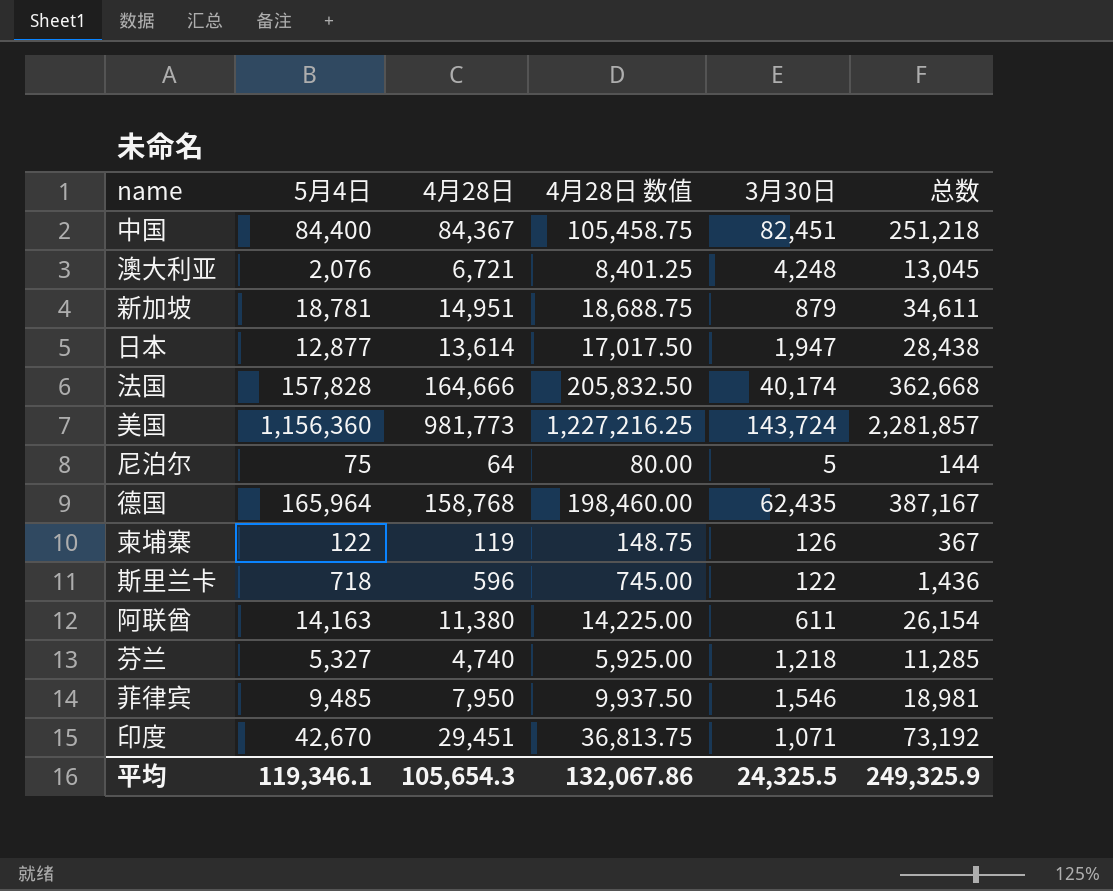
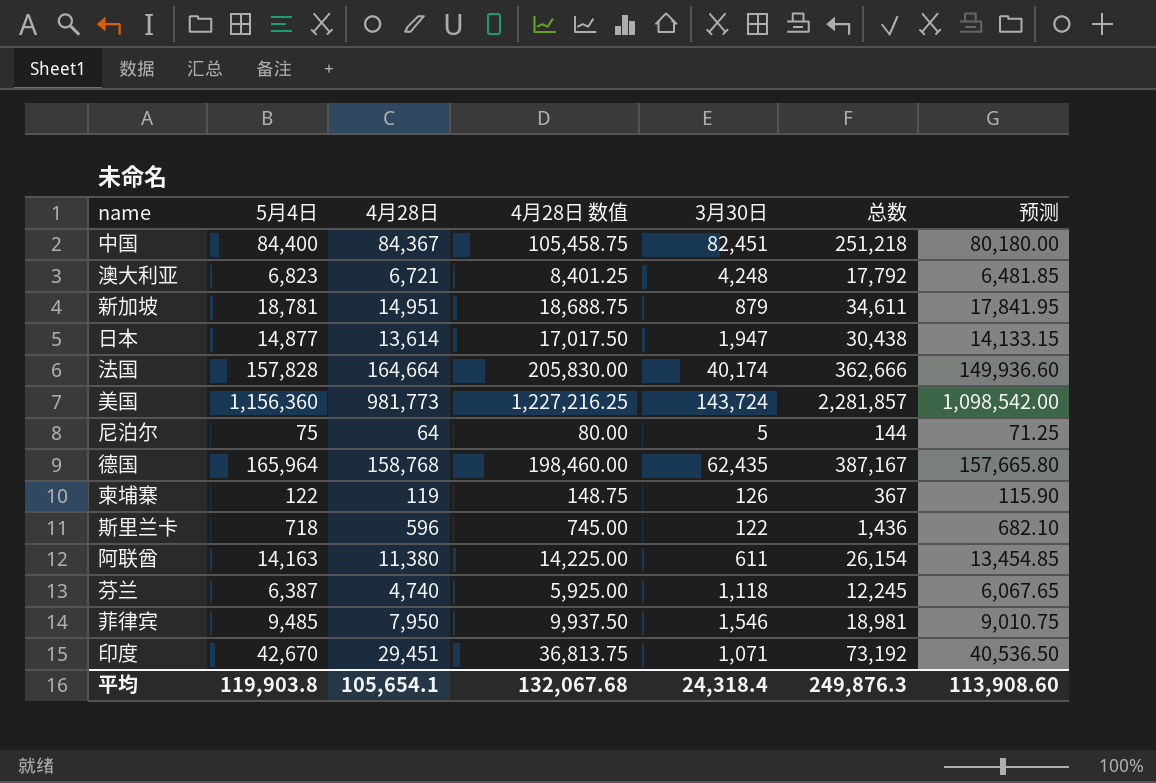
column 预测 | formula: none -> [5月4日] * 0.95
澳大利亚 | 5月4日: 2,076 -> 6,823
澳大利亚 | 总数: 13,045 -> 17,792
日本 | 5月4日: 12,877 -> 14,877
日本 | 总数: 28,438 -> 30,438
法国 | 4月28日: 164,666 -> 164,664
法国 | 4月28日 数值: 205,832.50 -> 205,830.00
法国 | 总数: 362,668 -> 362,666
芬兰 | 5月4日: 5,327 -> 6,387
芬兰 | 3月30日: 1,218 -> 1,118
芬兰 | 总数: 11,285 -> 12,245
平均 | 5月4日: 119,346.1 -> 119,903.8
平均 | 4月28日: 105,654.3 -> 105,654.1
平均 | 4月28日 数值: 132,067.86 -> 132,067.68
平均 | 3月30日: 24,325.5 -> 24,318.4
平均 | 总数: 249,325.9 -> 249,876.3

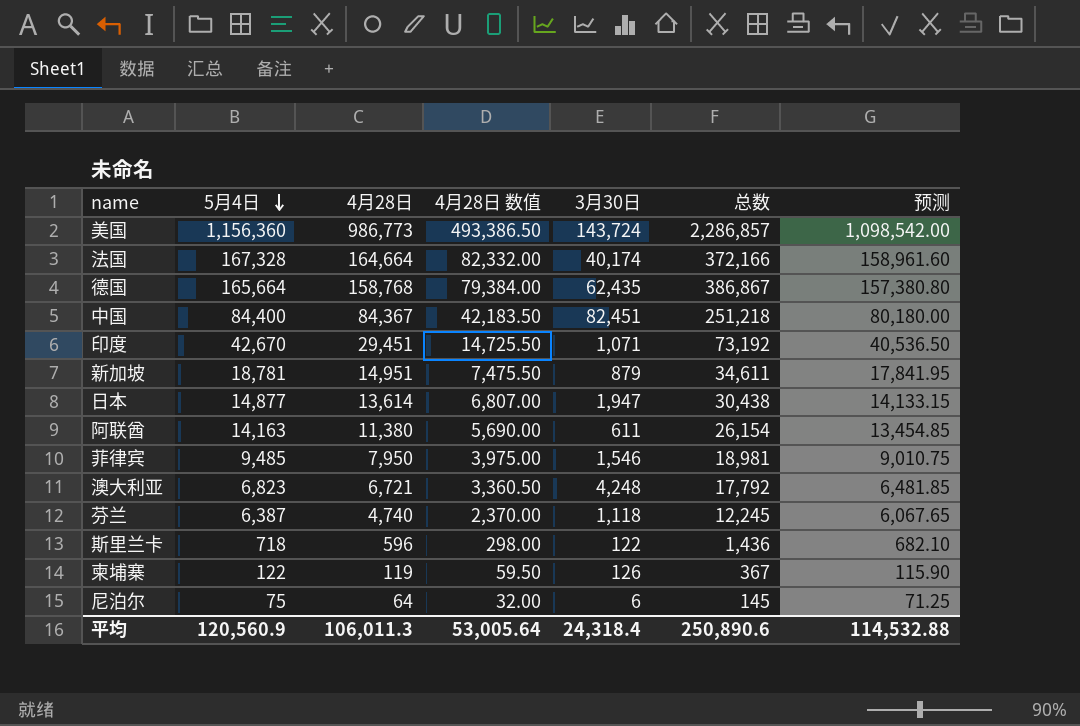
row order: none -> 5月4日 descending
column 4月28日 数值 | formula: [4月28日] * 1.25 -> [4月28日] * 0.5
美国 | 4月28日: 981,773 -> 986,773
美国 | 总数: 2,281,857 -> 2,286,857
法国 | 5月4日: 157,828 -> 167,328
法国 | 总数: 362,666 -> 372,166
法国 | 预测: 149,936.60 -> 158,961.60
德国 | 5月4日: 165,964 -> 165,664
德国 | 总数: 387,167 -> 386,867
德国 | 预测: 157,665.80 -> 157,380.80
尼泊尔 | 3月30日: 5 -> 6
尼泊尔 | 总数: 144 -> 145
平均 | 5月4日: 119,903.8 -> 120,560.9
平均 | 4月28日: 105,654.1 -> 106,011.3
平均 | 4月28日 数值: 132,067.68 -> 53,005.64
平均 | 总数: 249,876.3 -> 250,890.6
平均 | 预测: 113,908.60 -> 114,532.88

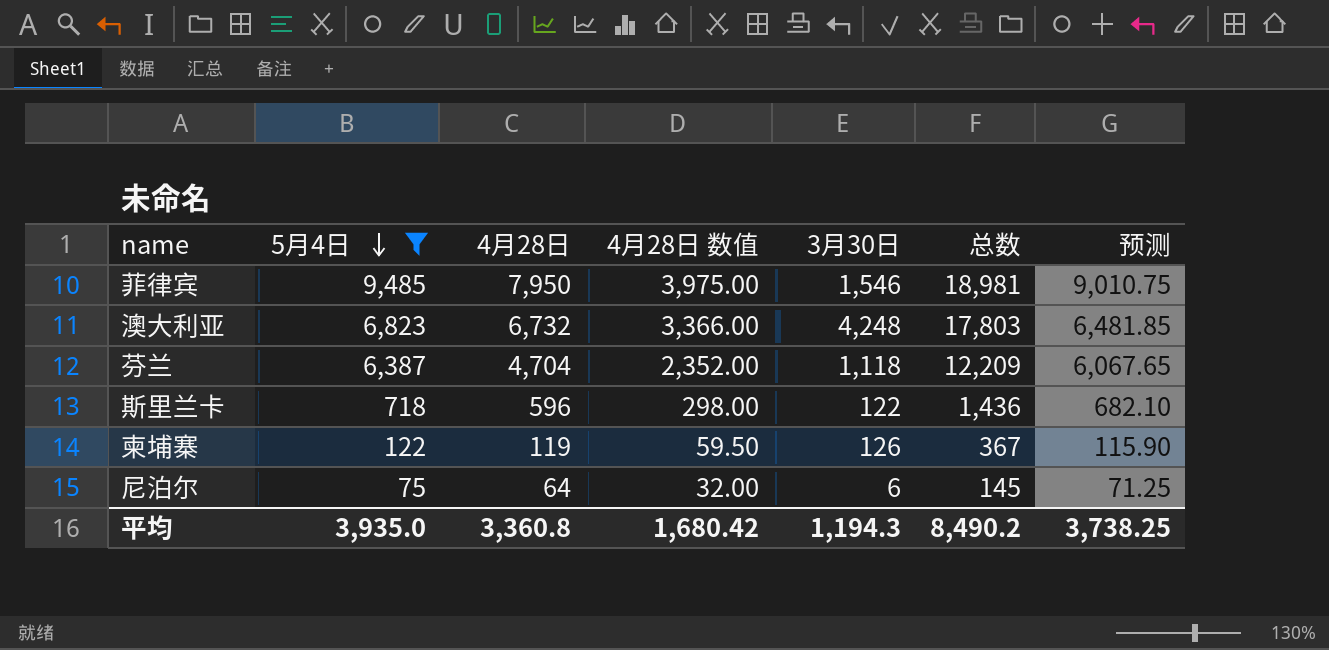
filter: none -> 5月4日 <= 9,485
澳大利亚 | 4月28日: 6,721 -> 6,732
澳大利亚 | 4月28日 数值: 3,360.50 -> 3,366.00
澳大利亚 | 总数: 17,792 -> 17,803
芬兰 | 4月28日: 4,740 -> 4,704
芬兰 | 4月28日 数值: 2,370.00 -> 2,352.00
芬兰 | 总数: 12,245 -> 12,209
平均 | 5月4日: 120,560.9 -> 3,935.0
平均 | 4月28日: 106,011.3 -> 3,360.8
平均 | 4月28日 数值: 53,005.64 -> 1,680.42
平均 | 3月30日: 24,318.4 -> 1,194.3
平均 | 总数: 250,890.6 -> 8,490.2
平均 | 预测: 114,532.88 -> 3,738.25

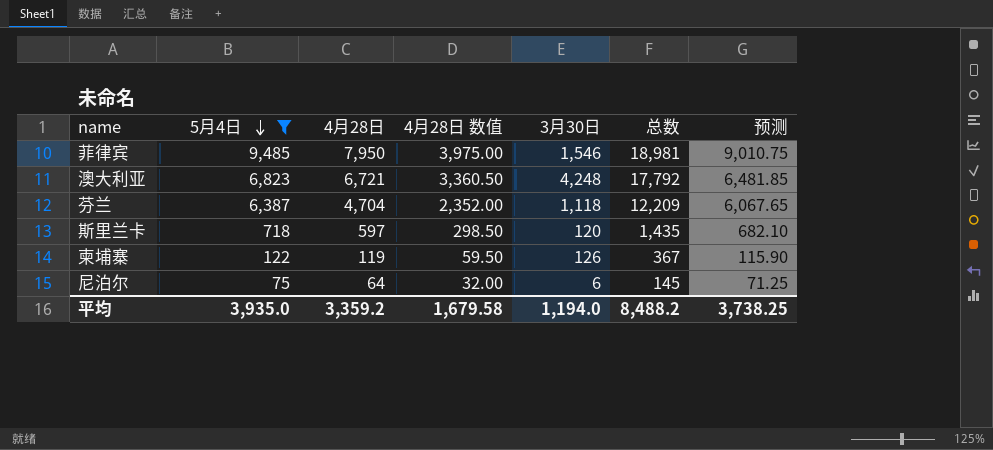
澳大利亚 | 4月28日: 6,732 -> 6,721
澳大利亚 | 4月28日 数值: 3,366.00 -> 3,360.50
澳大利亚 | 总数: 17,803 -> 17,792
斯里兰卡 | 4月28日: 596 -> 597
斯里兰卡 | 4月28日 数值: 298.00 -> 298.50
斯里兰卡 | 3月30日: 122 -> 120
斯里兰卡 | 总数: 1,436 -> 1,435
平均 | 4月28日: 3,360.8 -> 3,359.2
平均 | 4月28日 数值: 1,680.42 -> 1,679.58
平均 | 3月30日: 1,194.3 -> 1,194.0
平均 | 总数: 8,490.2 -> 8,488.2

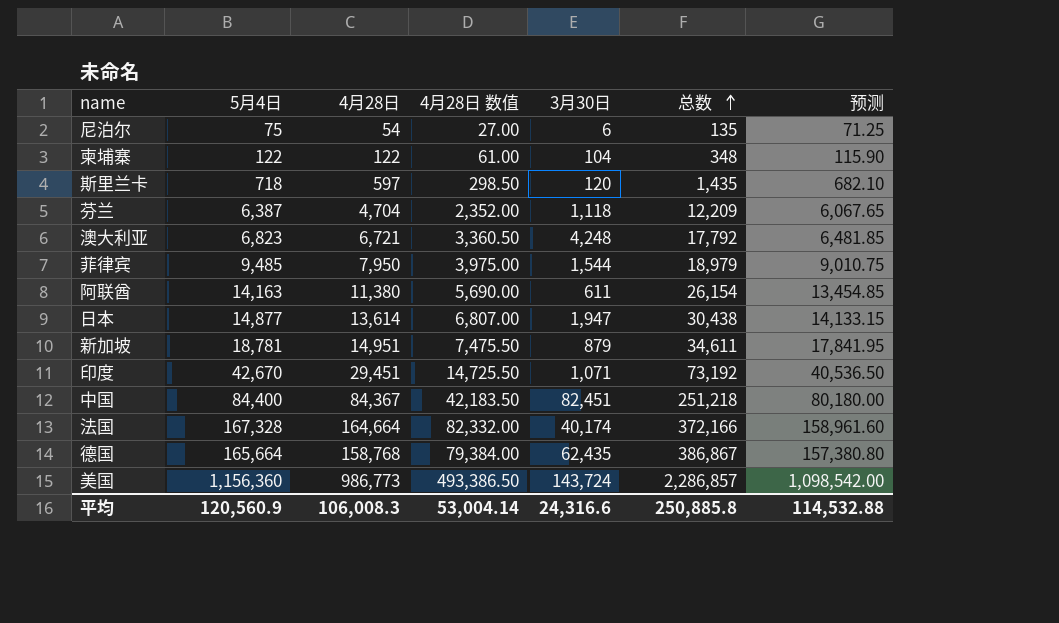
filter: 5月4日 <= 9,485 -> none
row order: 5月4日 descending -> 总数 ascending
尼泊尔 | 4月28日: 64 -> 54
尼泊尔 | 4月28日 数值: 32.00 -> 27.00
尼泊尔 | 总数: 145 -> 135
柬埔寨 | 4月28日: 119 -> 122
柬埔寨 | 4月28日 数值: 59.50 -> 61.00
柬埔寨 | 3月30日: 126 -> 104
柬埔寨 | 总数: 367 -> 348
菲律宾 | 3月30日: 1,546 -> 1,544
菲律宾 | 总数: 18,981 -> 18,979
平均 | 5月4日: 3,935.0 -> 120,560.9
平均 | 4月28日: 3,359.2 -> 106,008.3
平均 | 4月28日 数值: 1,679.58 -> 53,004.14
平均 | 3月30日: 1,194.0 -> 24,316.6
平均 | 总数: 8,488.2 -> 250,885.8
平均 | 预测: 3,738.25 -> 114,532.88

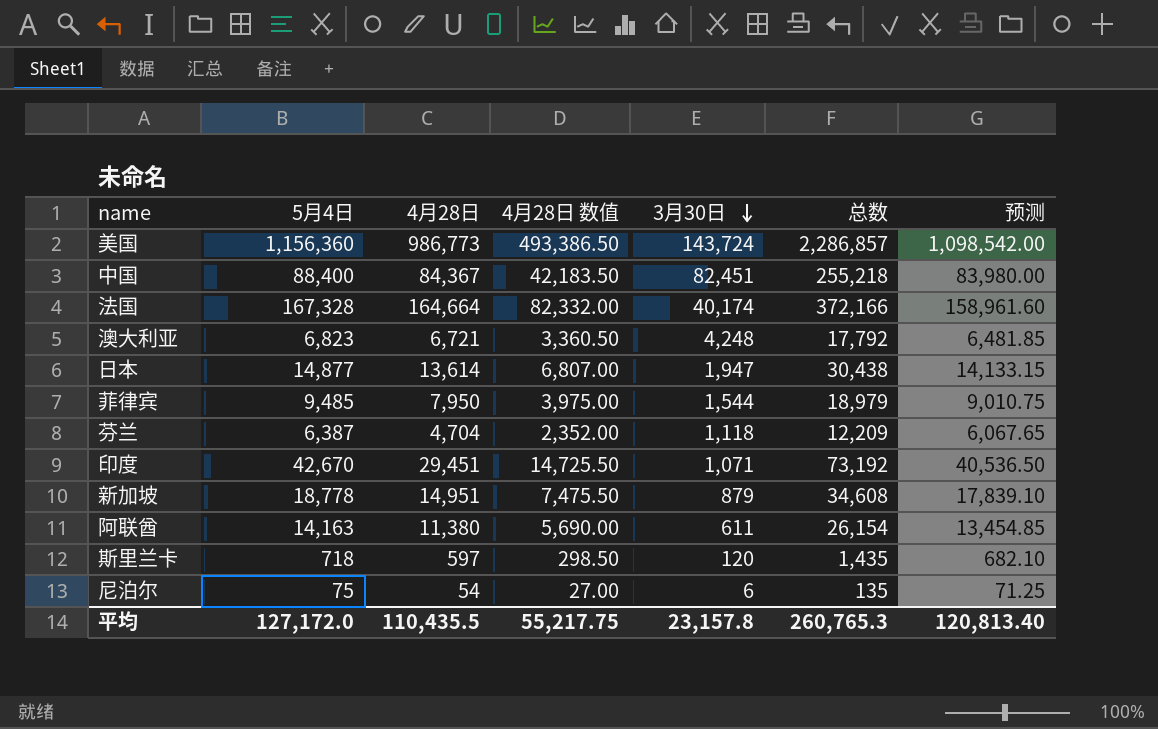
row order: 总数 ascending -> 3月30日 descending
row 柬埔寨: 122 | 122 | 61.00 | 104 | 348 | 115.90 -> none
row 德国: 165,664 | 158,768 | 79,384.00 | 62,435 | 386,867 | 157,380.80 -> none
中国 | 5月4日: 84,400 -> 88,400
中国 | 总数: 251,218 -> 255,218
中国 | 预测: 80,180.00 -> 83,980.00
新加坡 | 5月4日: 18,781 -> 18,778
新加坡 | 总数: 34,611 -> 34,608
新加坡 | 预测: 17,841.95 -> 17,839.10
平均 | 5月4日: 120,560.9 -> 127,172.0
平均 | 4月28日: 106,008.3 -> 110,435.5
平均 | 4月28日 数值: 53,004.14 -> 55,217.75
平均 | 3月30日: 24,316.6 -> 23,157.8
平均 | 总数: 250,885.8 -> 260,765.3
平均 | 预测: 114,532.88 -> 120,813.40

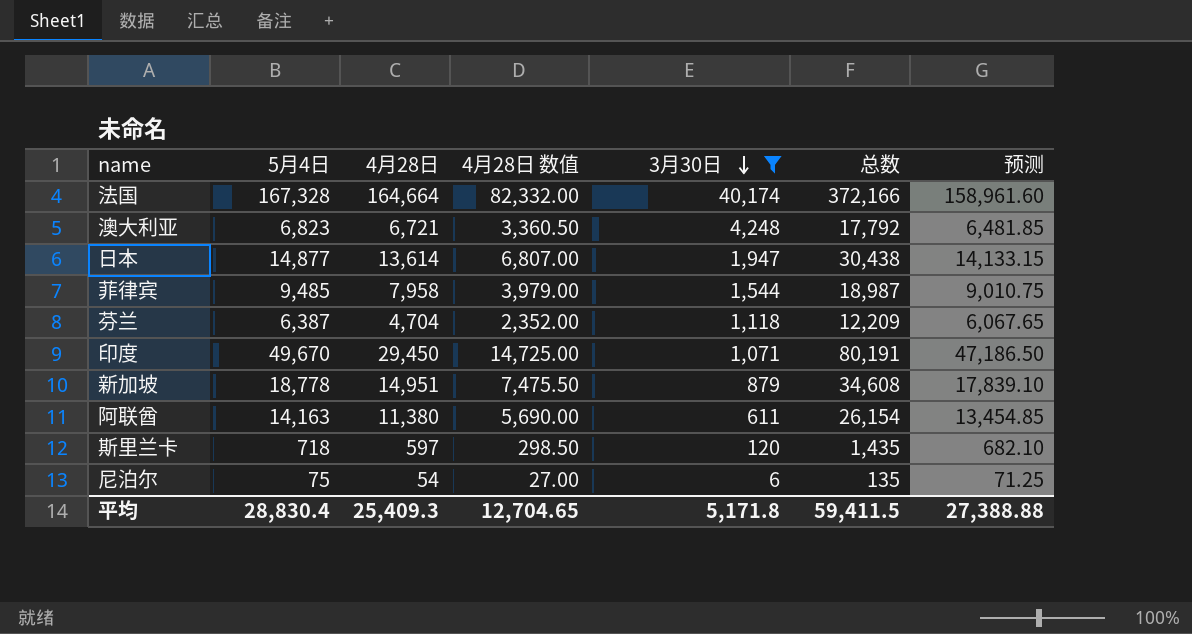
filter: none -> 3月30日 <= 40,174
菲律宾 | 4月28日: 7,950 -> 7,958
菲律宾 | 4月28日 数值: 3,975.00 -> 3,979.00
菲律宾 | 总数: 18,979 -> 18,987
印度 | 5月4日: 42,670 -> 49,670
印度 | 4月28日: 29,451 -> 29,450
印度 | 4月28日 数值: 14,725.50 -> 14,725.00
印度 | 总数: 73,192 -> 80,191
印度 | 预测: 40,536.50 -> 47,186.50
平均 | 5月4日: 127,172.0 -> 28,830.4
平均 | 4月28日: 110,435.5 -> 25,409.3
平均 | 4月28日 数值: 55,217.75 -> 12,704.65
平均 | 3月30日: 23,157.8 -> 5,171.8
平均 | 总数: 260,765.3 -> 59,411.5
平均 | 预测: 120,813.40 -> 27,388.88

